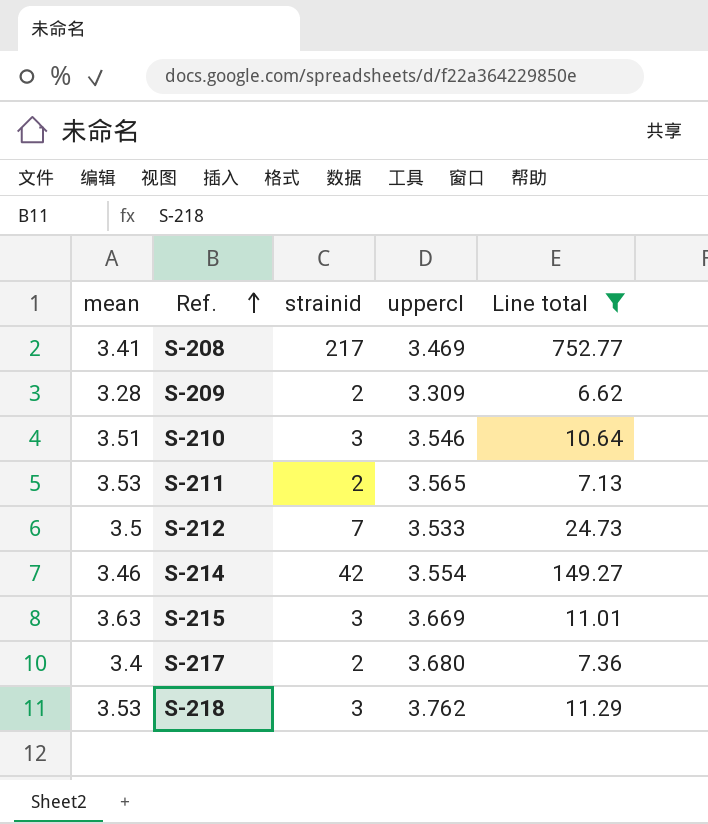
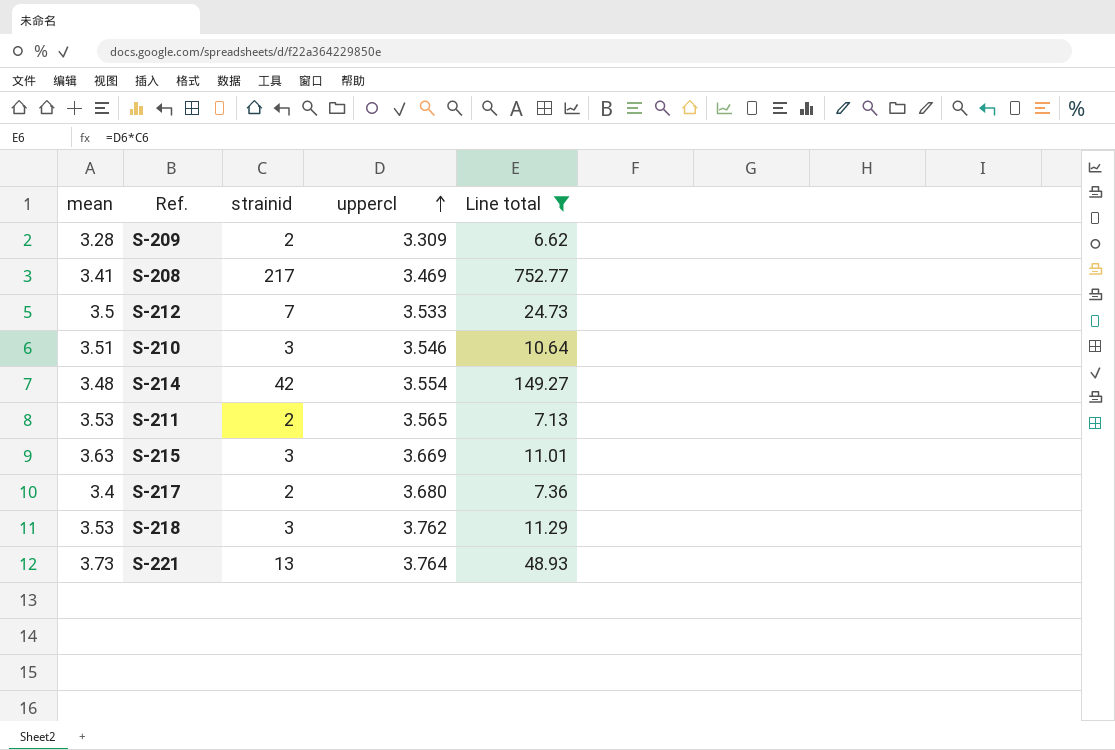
row order: Ref. ascending -> uppercl ascending
S-214 | mean: 3.46 -> 3.48
row S-221: none -> 3.73 | 13 | 3.764 | 48.93

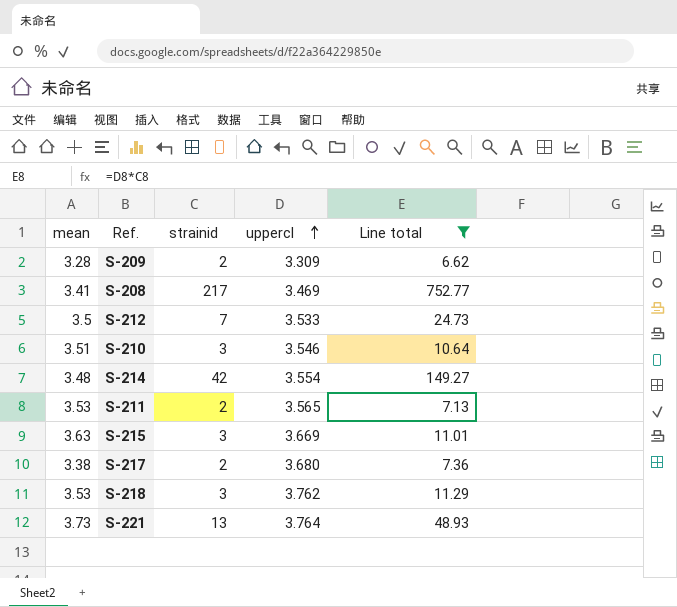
S-217 | mean: 3.4 -> 3.38

